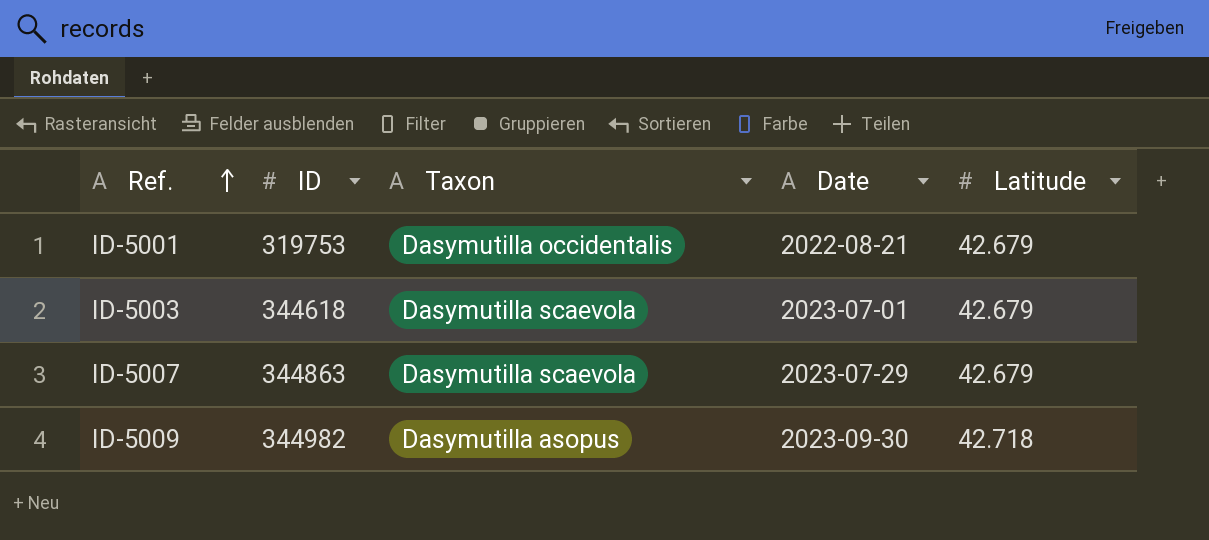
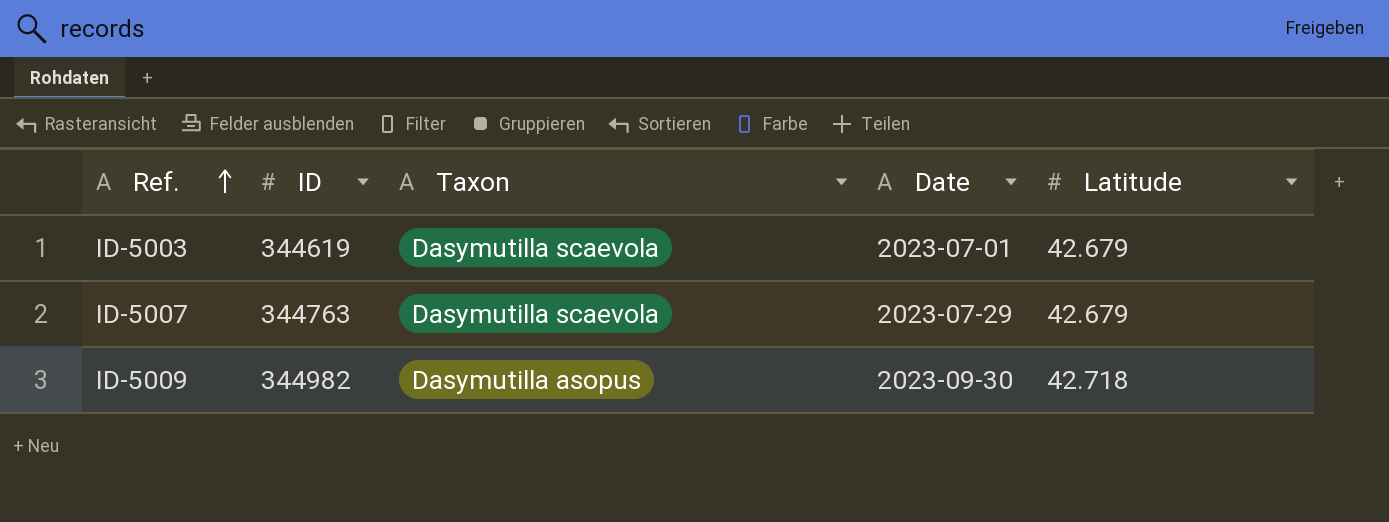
row ID-5001: 319753 | Dasymutilla occidentalis | 2022-08-21 | 42.679 -> none
ID-5003 | ID: 344618 -> 344619
ID-5007 | ID: 344863 -> 344763

